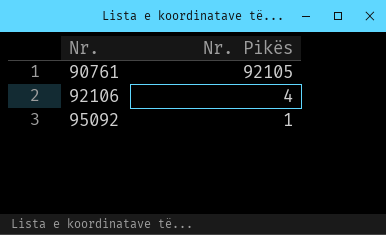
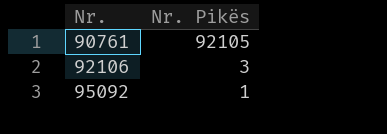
92106 | Nr. Pikës: 4 -> 3

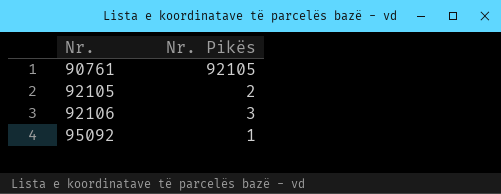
row 92105: none -> 2

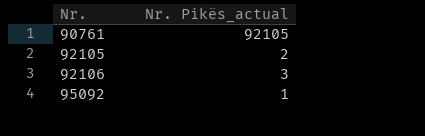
column name: Nr. Pikës -> Nr. Pikës_actual

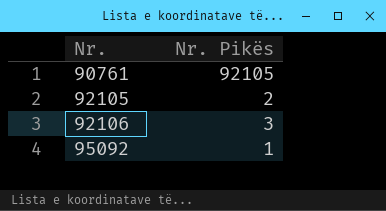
column name: Nr. Pikës_actual -> Nr. Pikës

